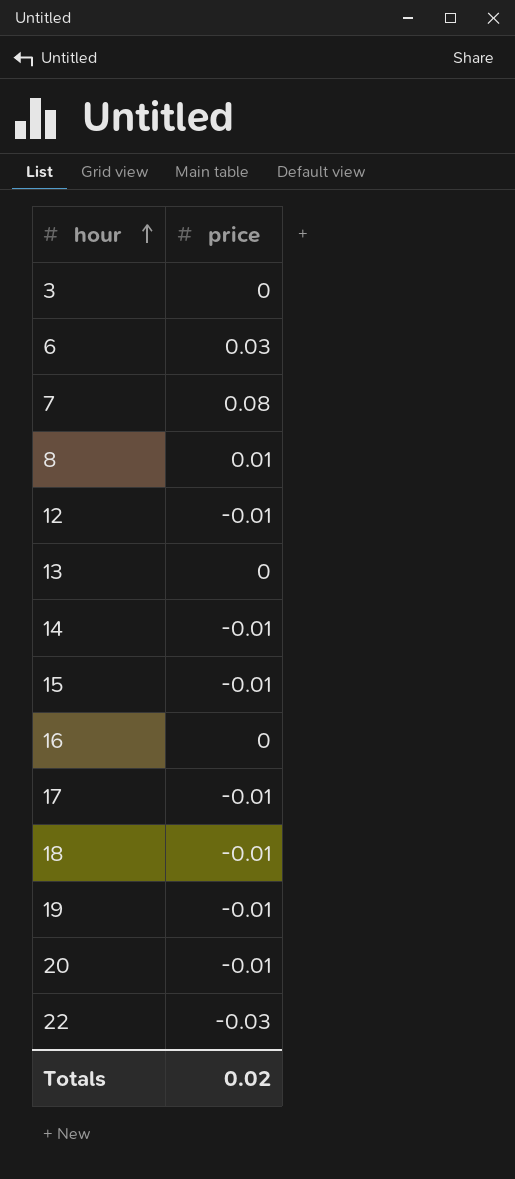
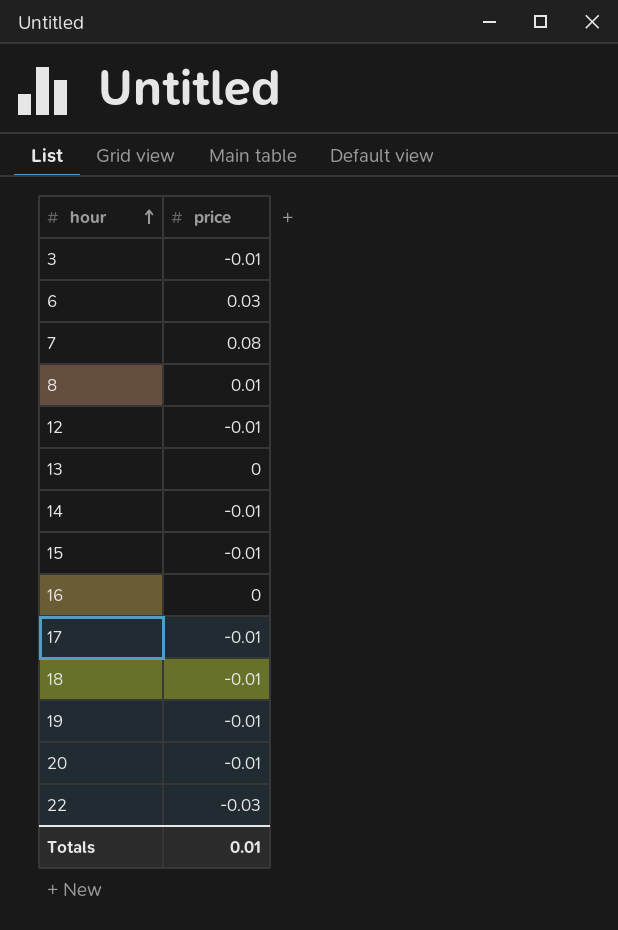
3 | price: 0 -> -0.01
Totals | price: 0.02 -> 0.01

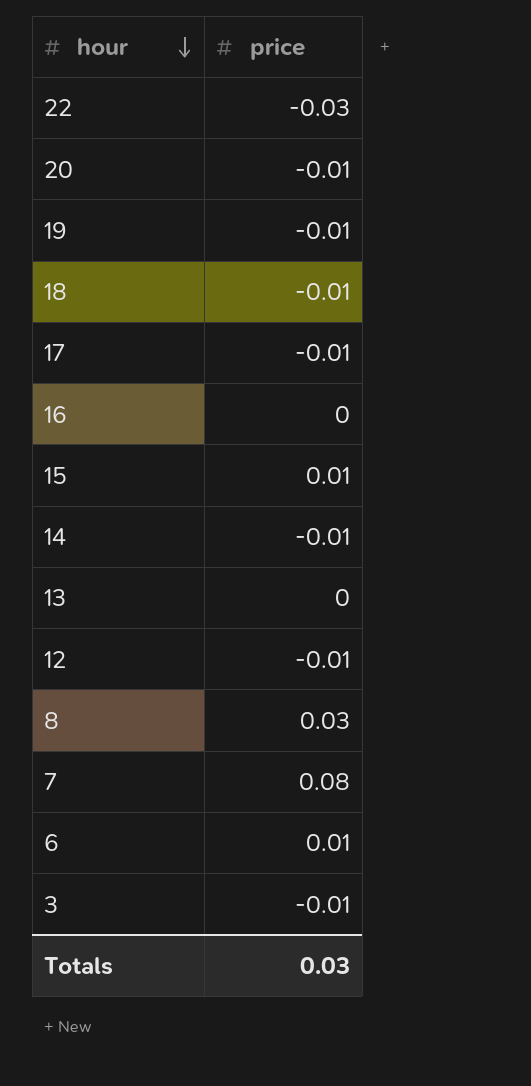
row order: hour ascending -> hour descending
15 | price: -0.01 -> 0.01
8 | price: 0.01 -> 0.03
6 | price: 0.03 -> 0.01
Totals | price: 0.01 -> 0.03

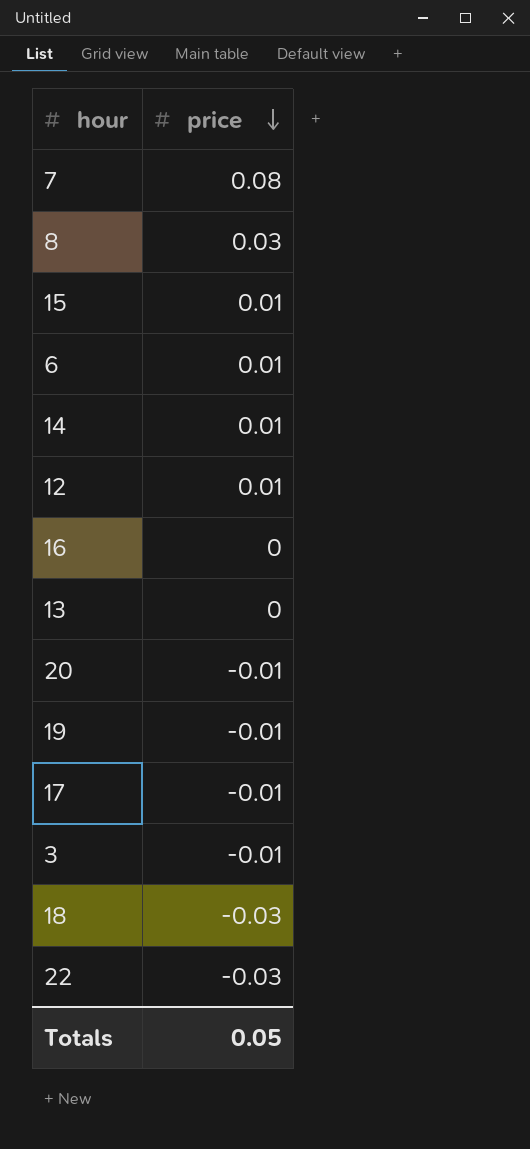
row order: hour descending -> price descending
14 | price: -0.01 -> 0.01
12 | price: -0.01 -> 0.01
18 | price: -0.01 -> -0.03
Totals | price: 0.03 -> 0.05

